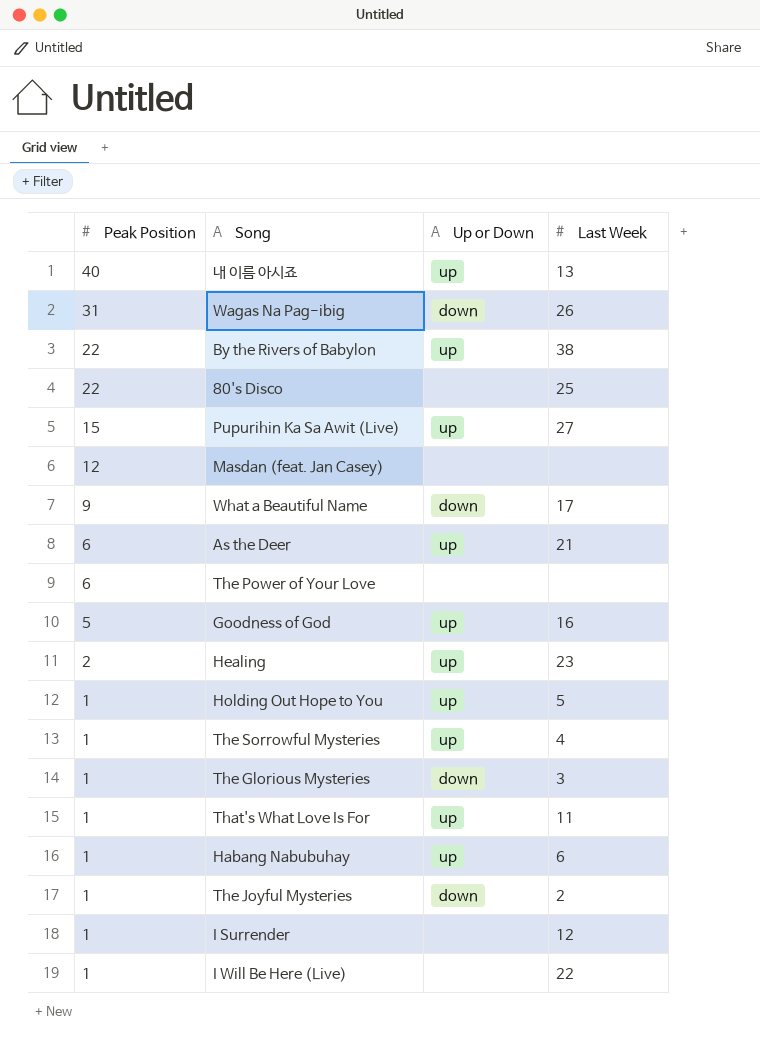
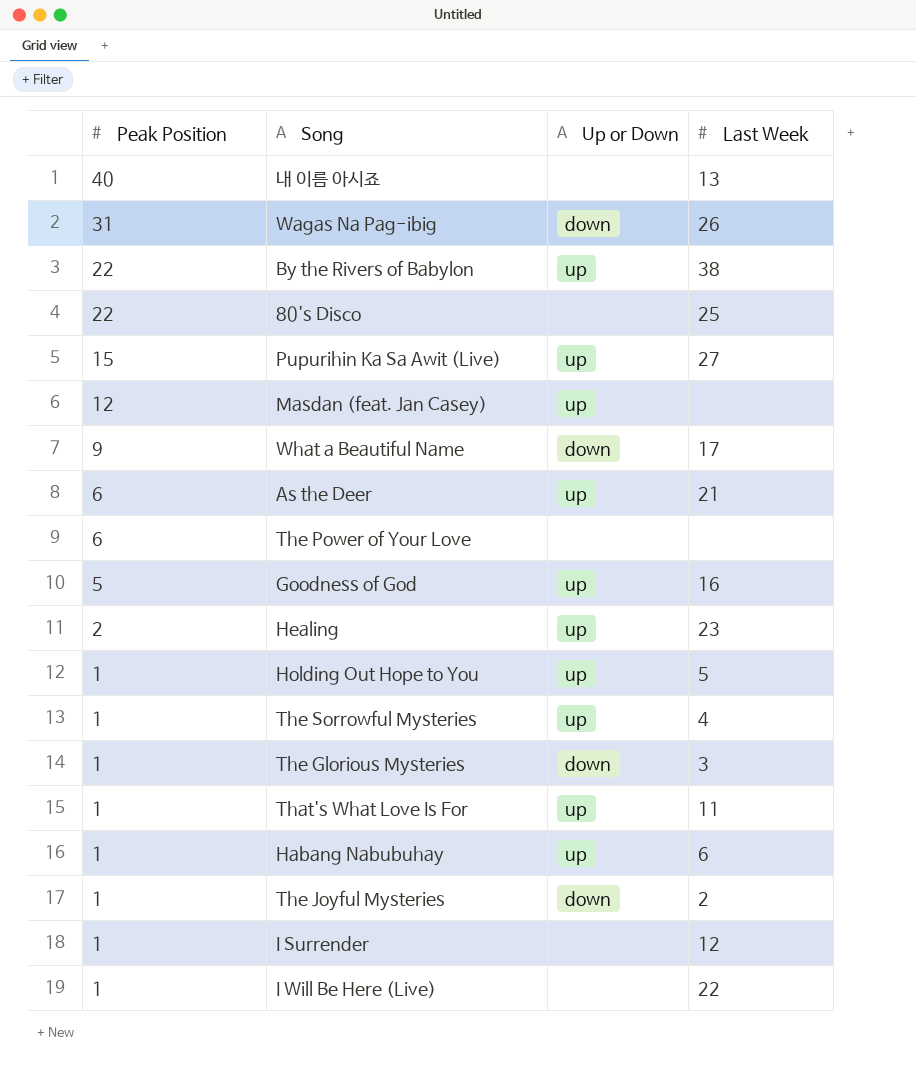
내 이름 아시죠 | Up or Down: up -> none
Masdan (feat. Jan Casey) | Up or Down: none -> up

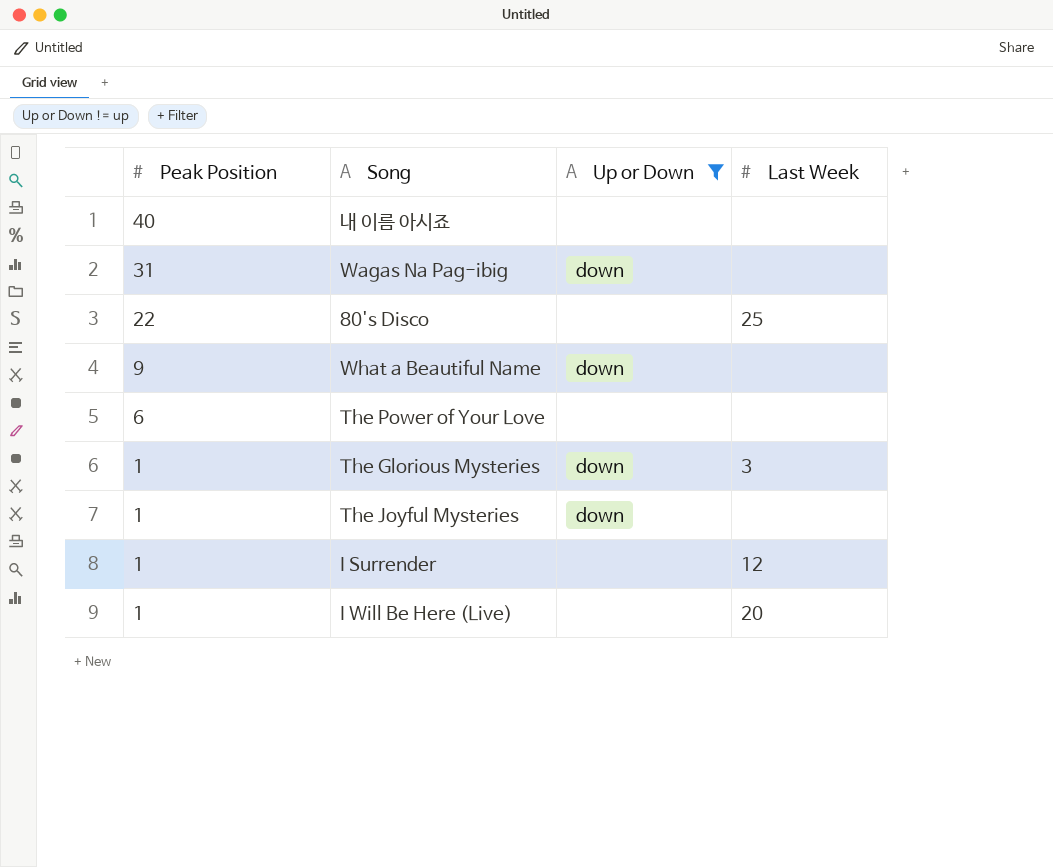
filter: none -> Up or Down != up
내 이름 아시죠 | Last Week: 13 -> none
Wagas Na Pag-ibig | Last Week: 26 -> none
What a Beautiful Name | Last Week: 17 -> none
The Joyful Mysteries | Last Week: 2 -> none
I Will Be Here (Live) | Last Week: 22 -> 20

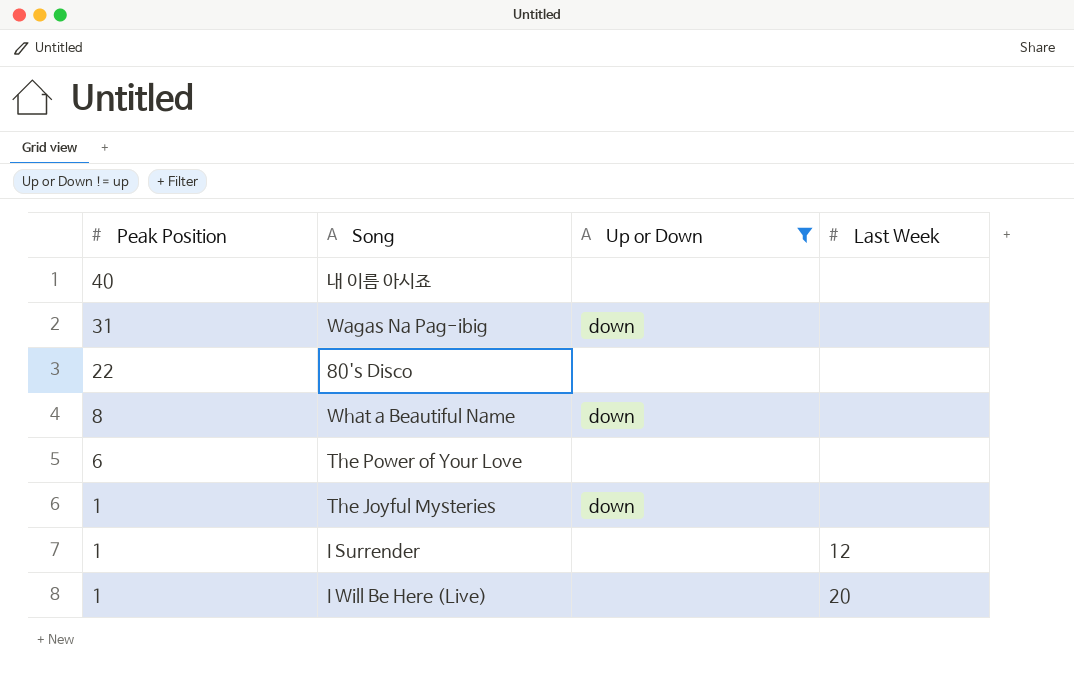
row The Glorious Mysteries: 1 | down | 3 -> none
80's Disco | Last Week: 25 -> none
What a Beautiful Name | Peak Position: 9 -> 8

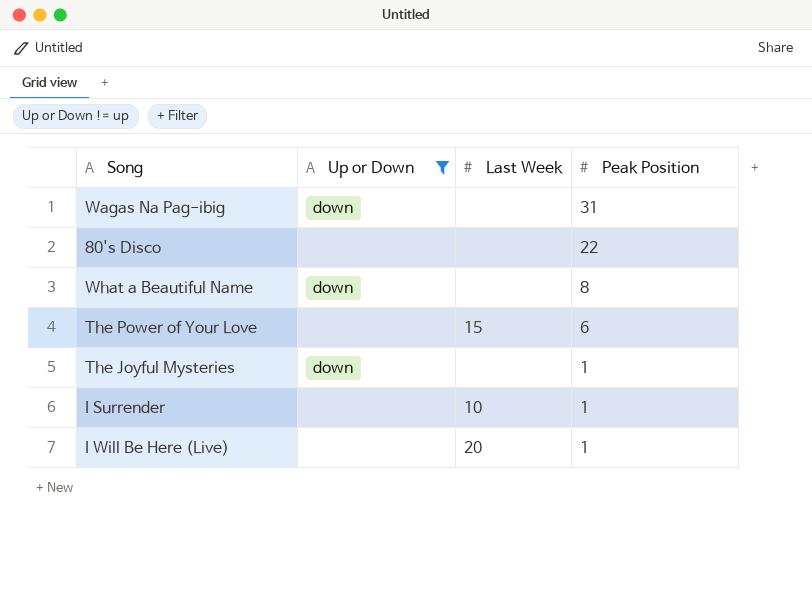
column Peak Position | position: 1 -> 4
row 내 이름 아시죠: 40 | none | none -> none
The Power of Your Love | Last Week: none -> 15
I Surrender | Last Week: 12 -> 10

